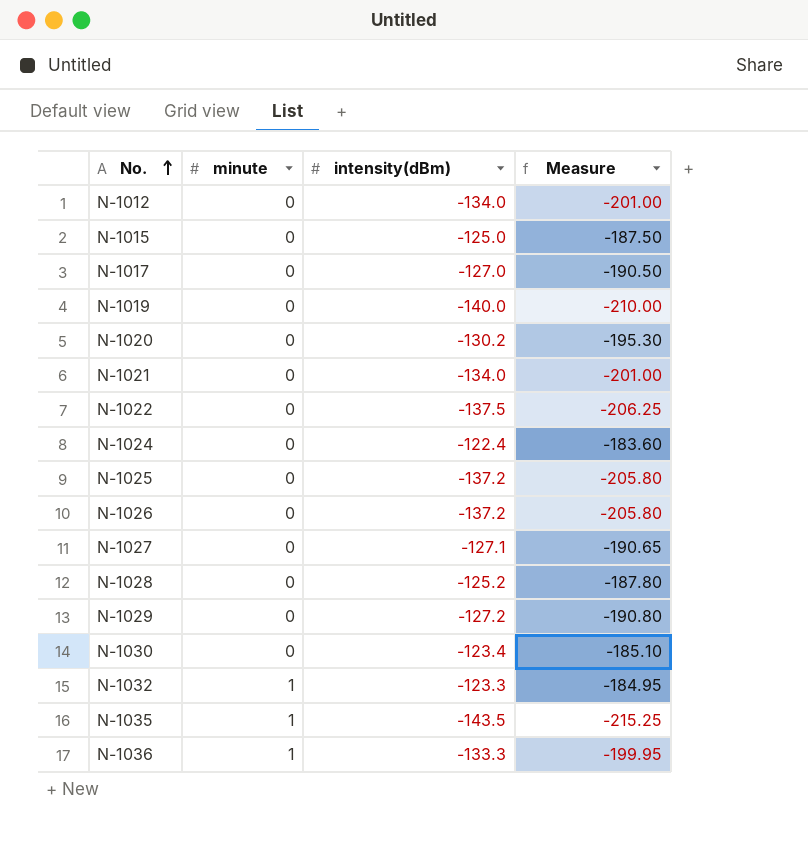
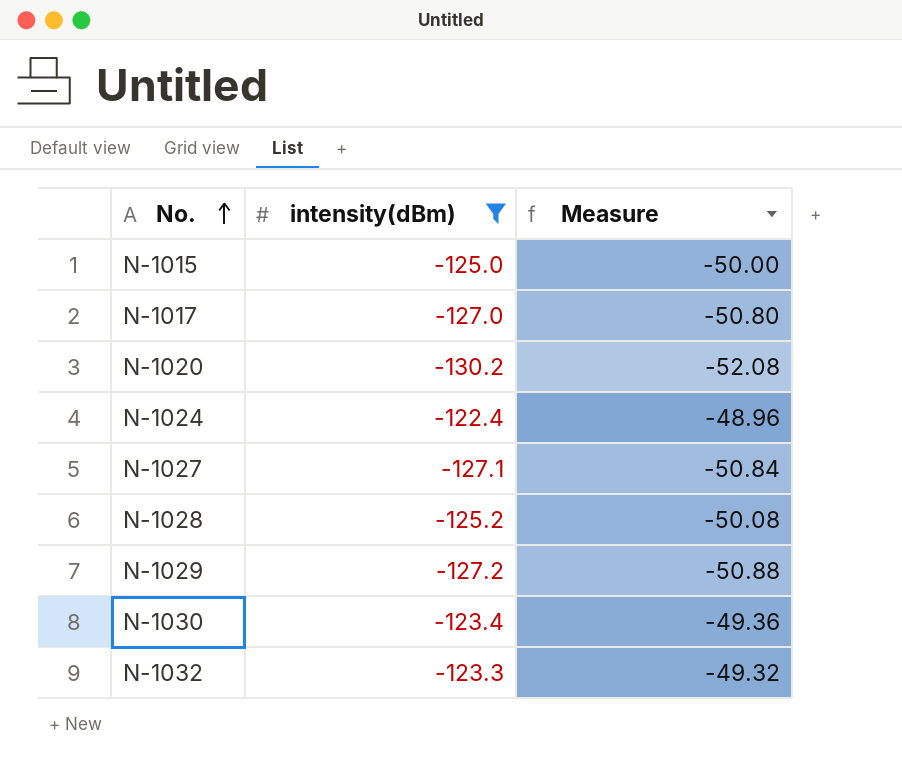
filter: none -> intensity(dBm) >= -130.2
column minute | position: 2 -> none
column Measure | formula: [intensity(dBm)] * 1.5 -> [intensity(dBm)] * 0.4

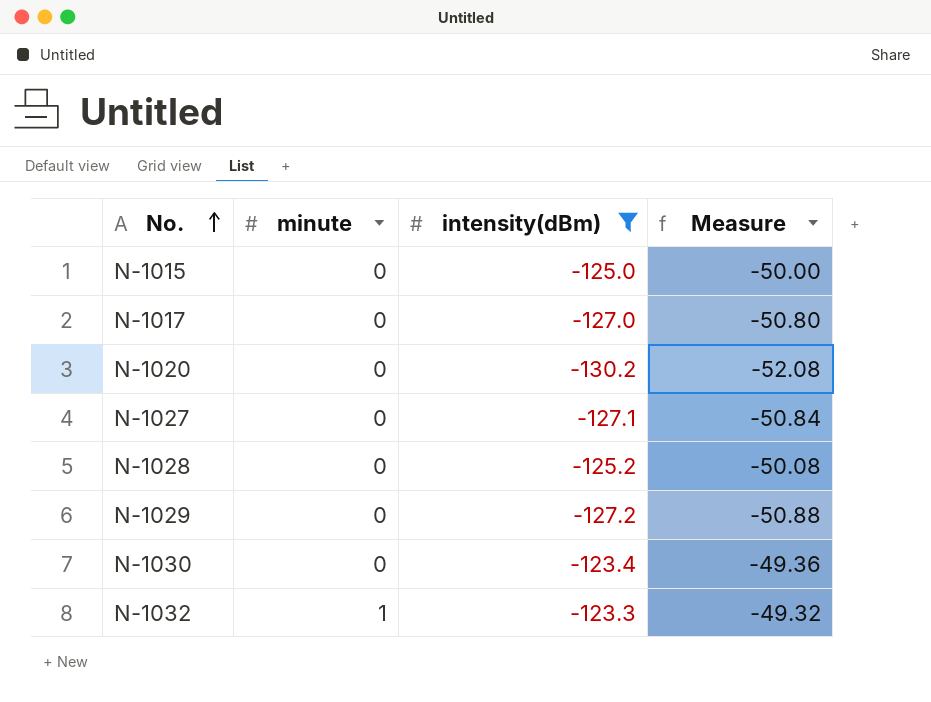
column minute | position: none -> 2
row N-1024: -122.4 | -48.96 -> none

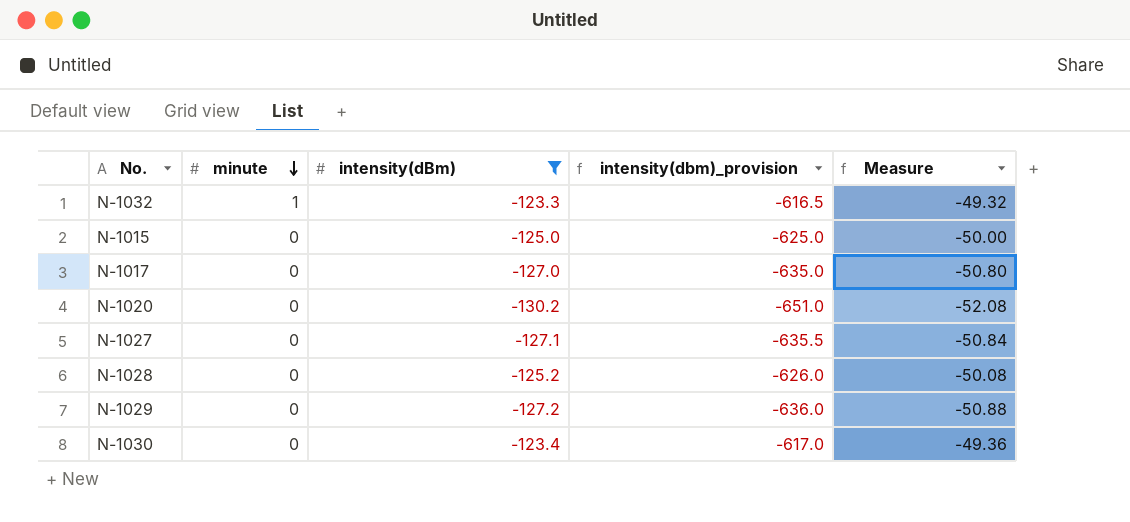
row order: No. ascending -> minute descending
column intensity(dbm)_provision | formula: none -> [intensity(dBm)] * 5

